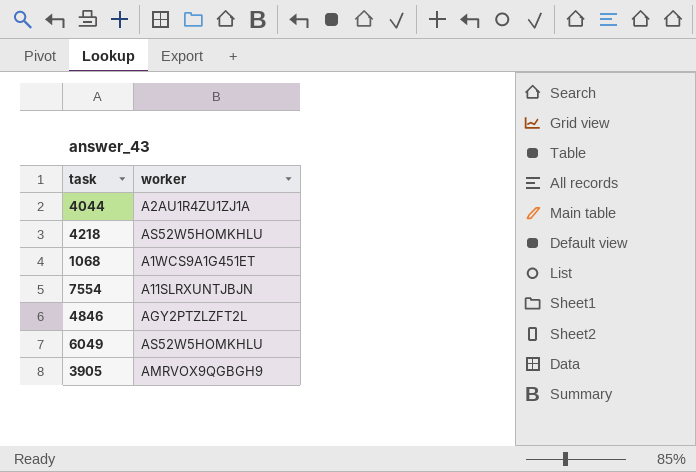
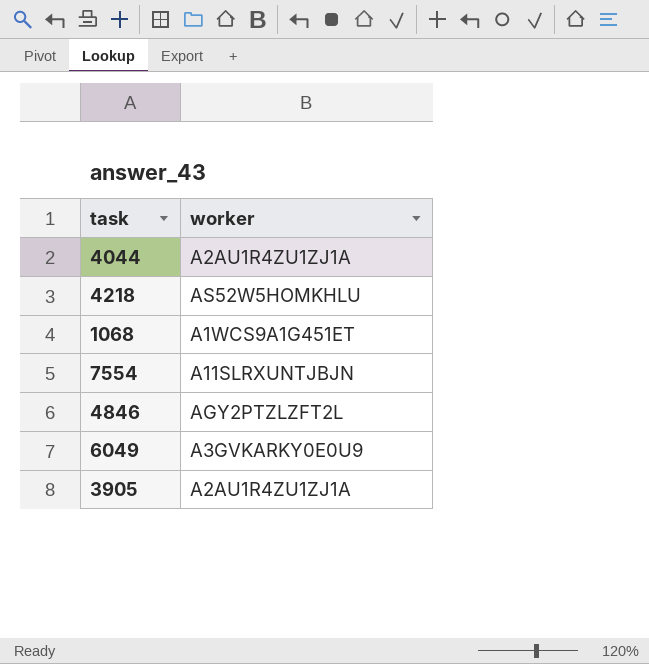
6049 | worker: AS52W5HOMKHLU -> A3GVKARKY0E0U9
3905 | worker: AMRVOX9QGBGH9 -> A2AU1R4ZU1ZJ1A

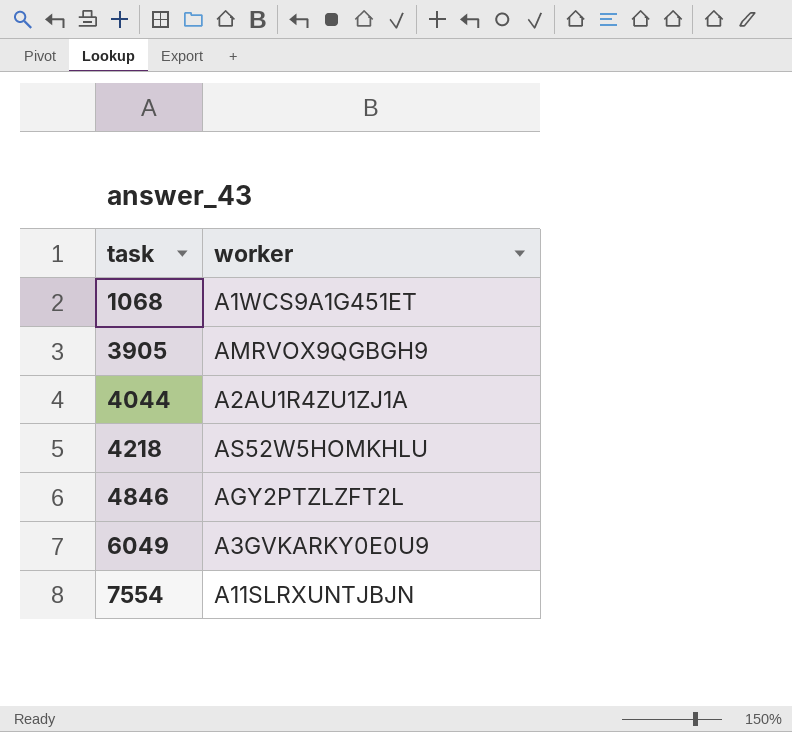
row order: none -> task ascending
3905 | worker: A2AU1R4ZU1ZJ1A -> AMRVOX9QGBGH9

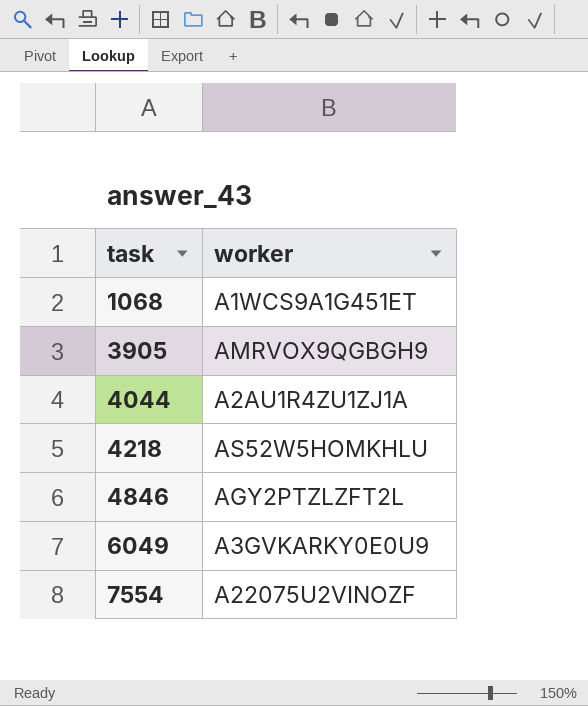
7554 | worker: A11SLRXUNTJBJN -> A22075U2VINOZF

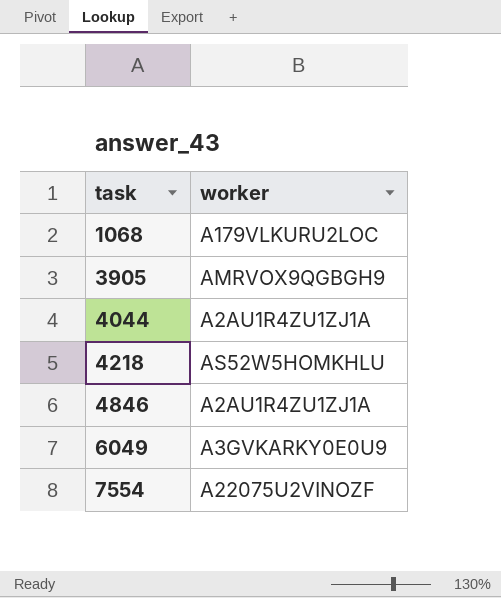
1068 | worker: A1WCS9A1G451ET -> A179VLKURU2LOC
4846 | worker: AGY2PTZLZFT2L -> A2AU1R4ZU1ZJ1A

